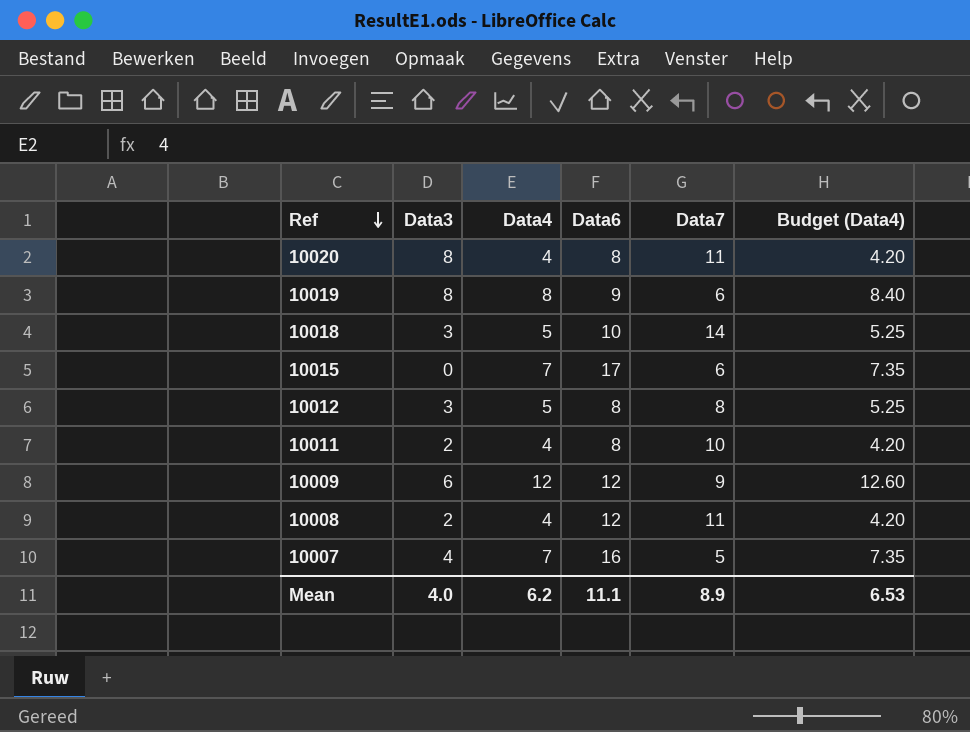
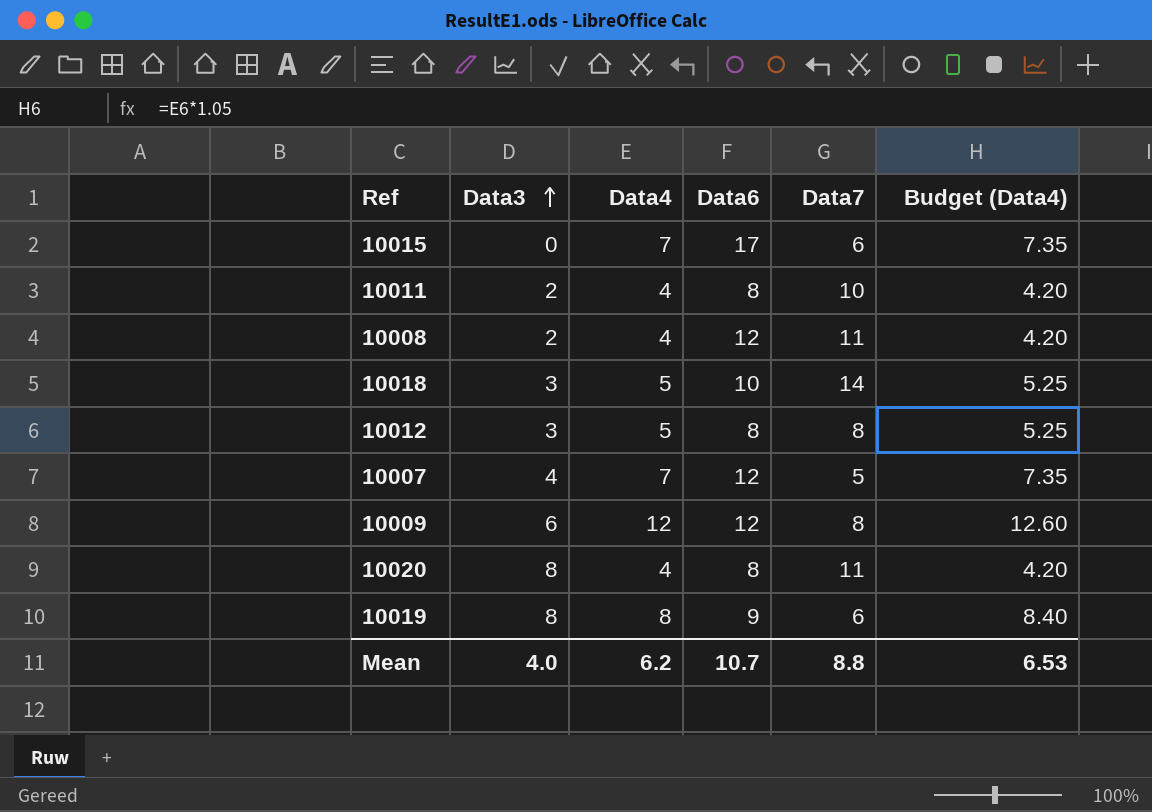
row order: Ref descending -> Data3 ascending
10007 | Data6: 16 -> 12
10009 | Data7: 9 -> 8
Mean | Data6: 11.1 -> 10.7
Mean | Data7: 8.9 -> 8.8

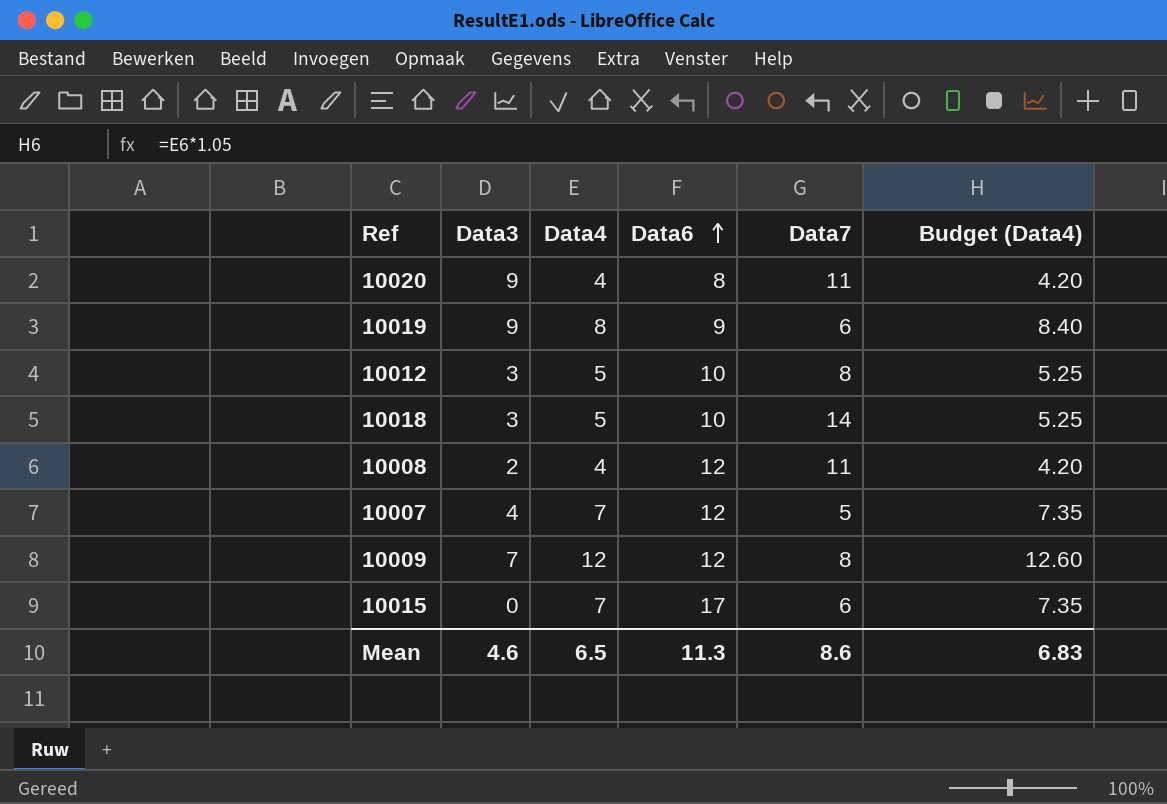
row order: Data3 ascending -> Data6 ascending
row 10011: 2 | 4 | 8 | 10 | 4.20 -> none
10020 | Data3: 8 -> 9
10019 | Data3: 8 -> 9
10012 | Data6: 8 -> 10
10009 | Data3: 6 -> 7
Mean | Data3: 4.0 -> 4.6
Mean | Data4: 6.2 -> 6.5
Mean | Data6: 10.7 -> 11.3
Mean | Data7: 8.8 -> 8.6
Mean | Budget (Data4): 6.53 -> 6.83

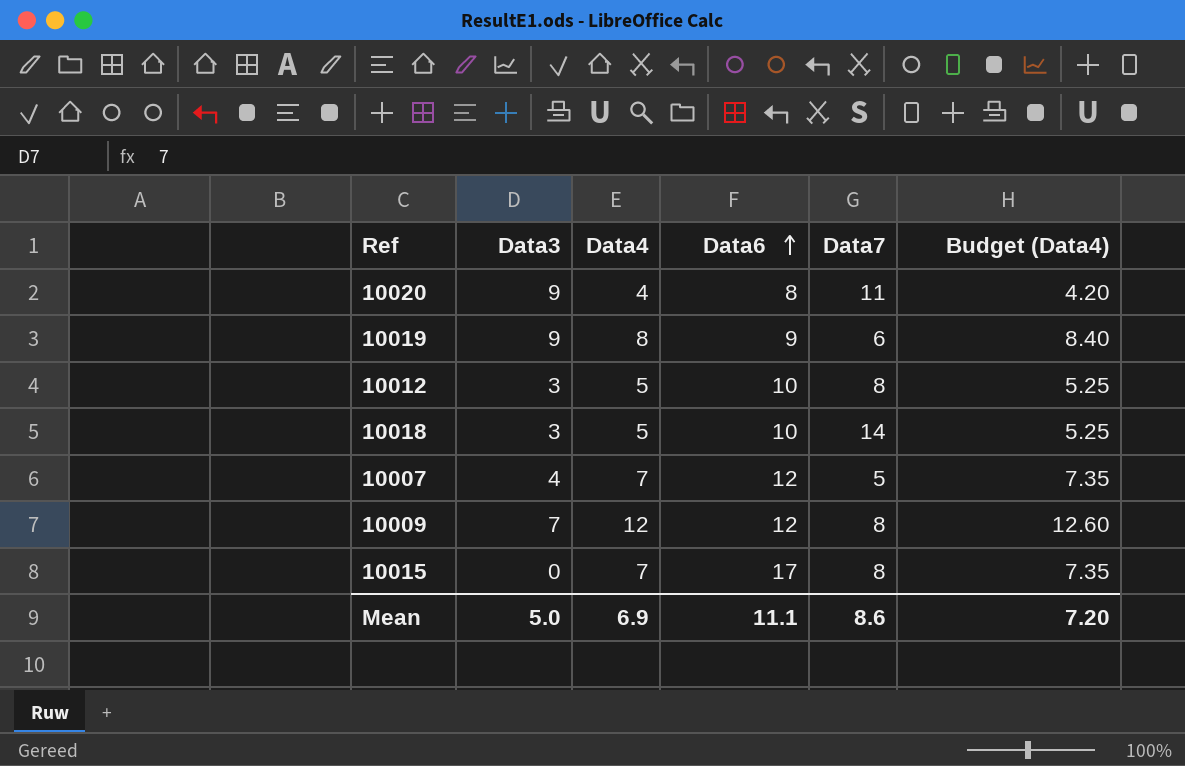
row 10008: 2 | 4 | 12 | 11 | 4.20 -> none
10015 | Data7: 6 -> 8
Mean | Data3: 4.6 -> 5.0
Mean | Data4: 6.5 -> 6.9
Mean | Data6: 11.3 -> 11.1
Mean | Budget (Data4): 6.83 -> 7.20

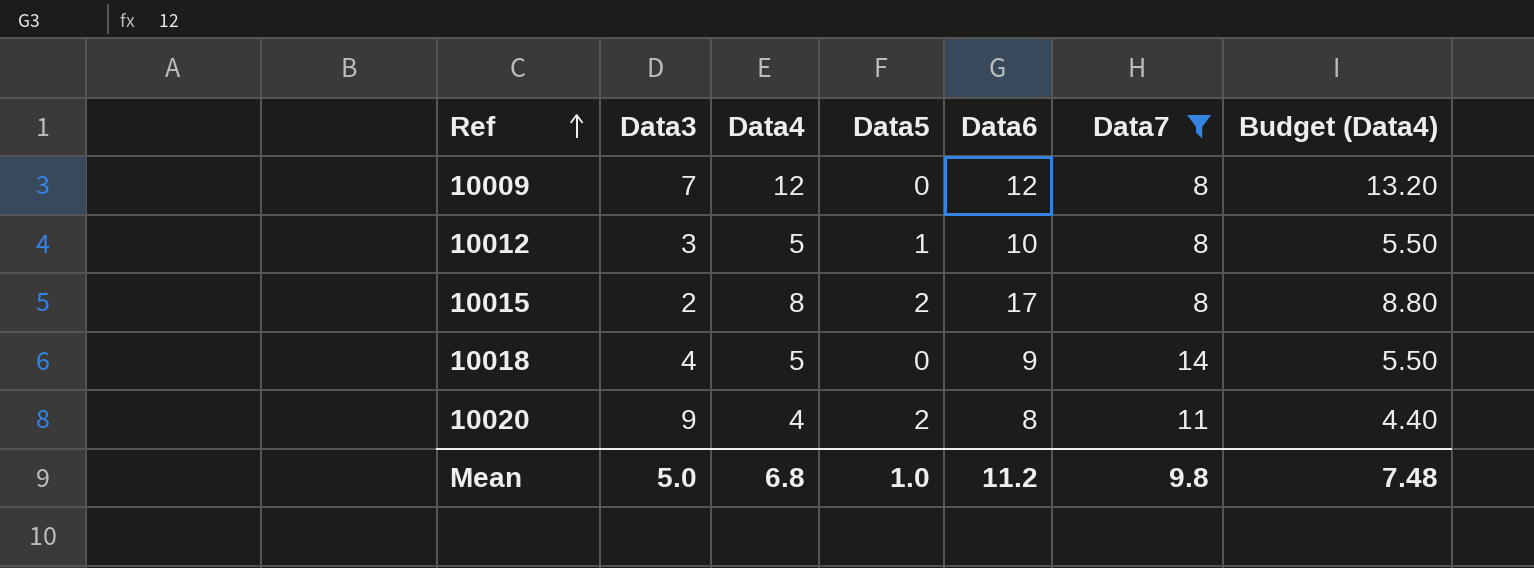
filter: none -> Data7 >= 8
row order: Data6 ascending -> Ref ascending
column Data5 | position: none -> 4
column Budget (Data4) | formula: [Data4] * 1.05 -> [Data4] * 1.1
10015 | Data3: 0 -> 2
10015 | Data4: 7 -> 8
10018 | Data3: 3 -> 4
10018 | Data6: 10 -> 9
Mean | Data4: 6.9 -> 6.8
Mean | Data6: 11.1 -> 11.2
Mean | Data7: 8.6 -> 9.8
Mean | Budget (Data4): 7.20 -> 7.48

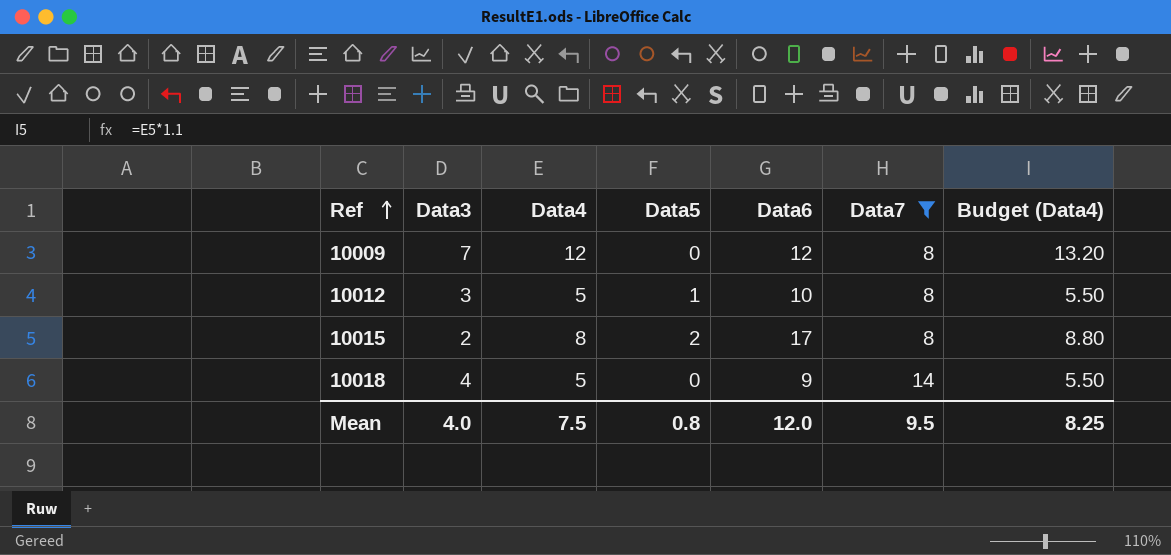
row 10020: 9 | 4 | 2 | 8 | 11 | 4.40 -> none
Mean | Data3: 5.0 -> 4.0
Mean | Data4: 6.8 -> 7.5
Mean | Data5: 1.0 -> 0.8
Mean | Data6: 11.2 -> 12.0
Mean | Data7: 9.8 -> 9.5
Mean | Budget (Data4): 7.48 -> 8.25

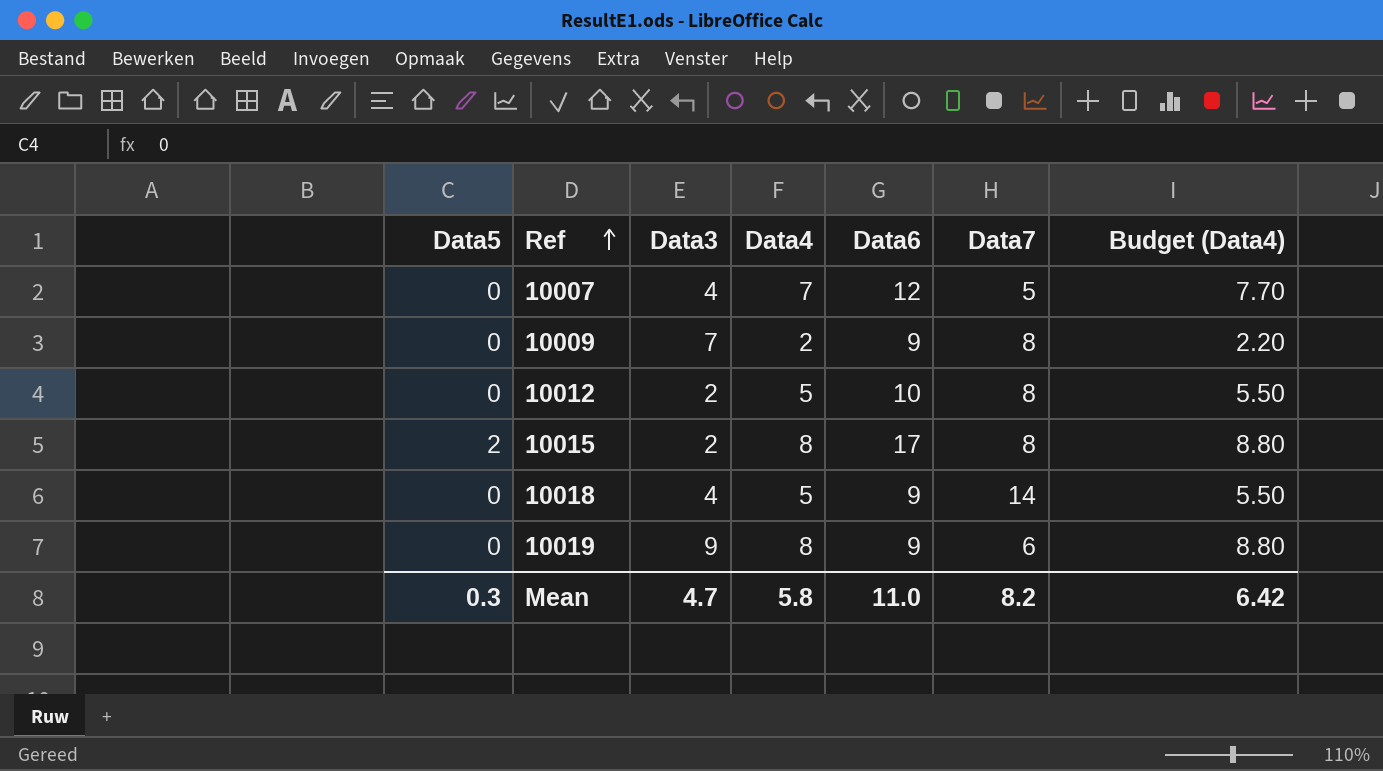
filter: Data7 >= 8 -> none
column Data5 | position: 4 -> 1
10009 | Data4: 12 -> 2
10009 | Data6: 12 -> 9
10009 | Budget (Data4): 13.20 -> 2.20
10012 | Data5: 1 -> 0
10012 | Data3: 3 -> 2
Mean | Data5: 0.8 -> 0.3
Mean | Data3: 4.0 -> 4.7
Mean | Data4: 7.5 -> 5.8
Mean | Data6: 12.0 -> 11.0
Mean | Data7: 9.5 -> 8.2
Mean | Budget (Data4): 8.25 -> 6.42

